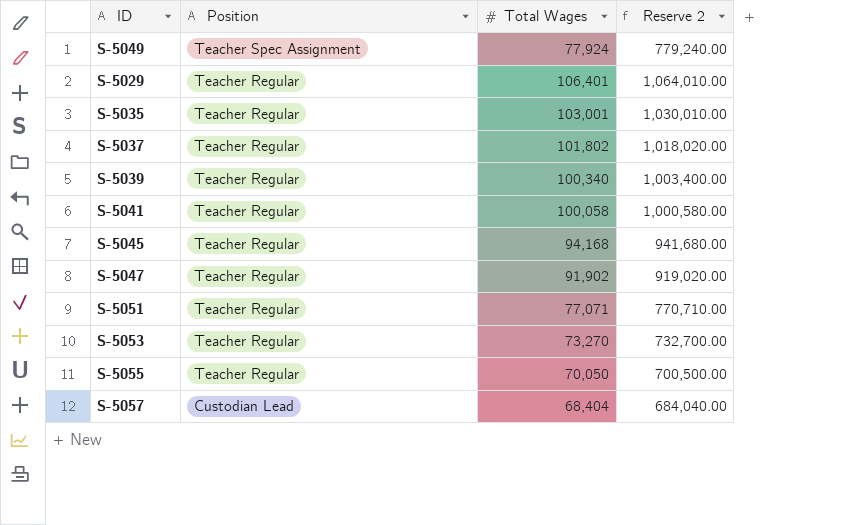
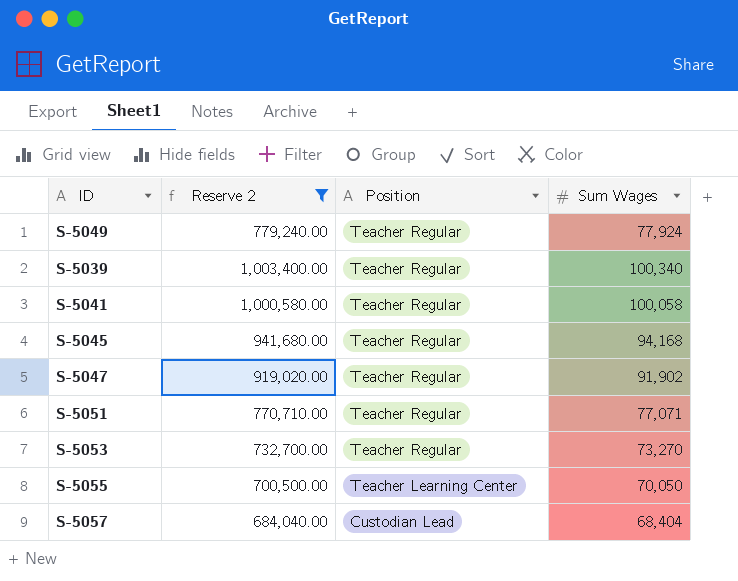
filter: none -> Reserve 2 <= 1,003,400.00
column Reserve 2 | position: 4 -> 2
column name: Total Wages -> Sum Wages
S-5049 | Position: Teacher Spec Assignment -> Teacher Regular
S-5055 | Position: Teacher Regular -> Teacher Learning Center

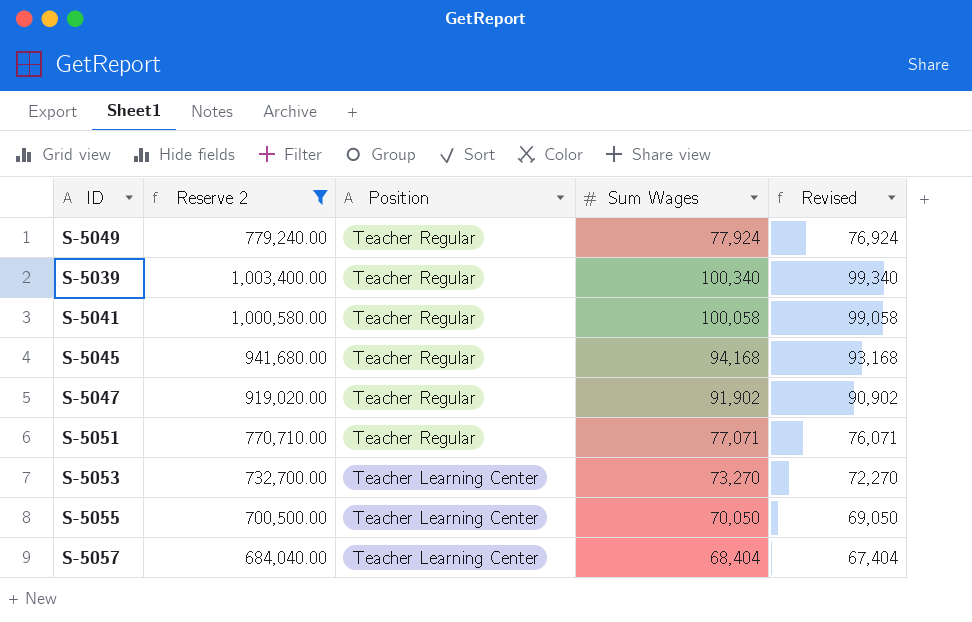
column Revised | formula: none -> [Sum Wages] - 1000
S-5053 | Position: Teacher Regular -> Teacher Learning Center
S-5057 | Position: Custodian Lead -> Teacher Learning Center

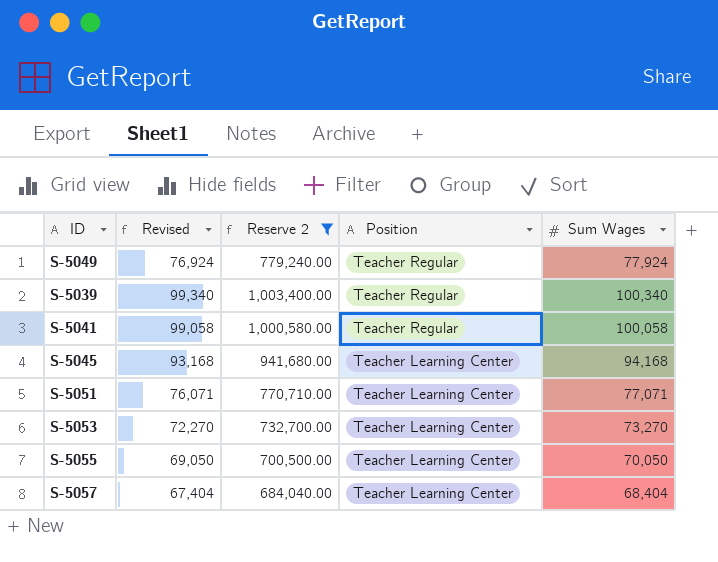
column Revised | position: 5 -> 2
row S-5047: 919,020.00 | Teacher Regular | 91,902 | 90,902 -> none
S-5045 | Position: Teacher Regular -> Teacher Learning Center
S-5051 | Position: Teacher Regular -> Teacher Learning Center

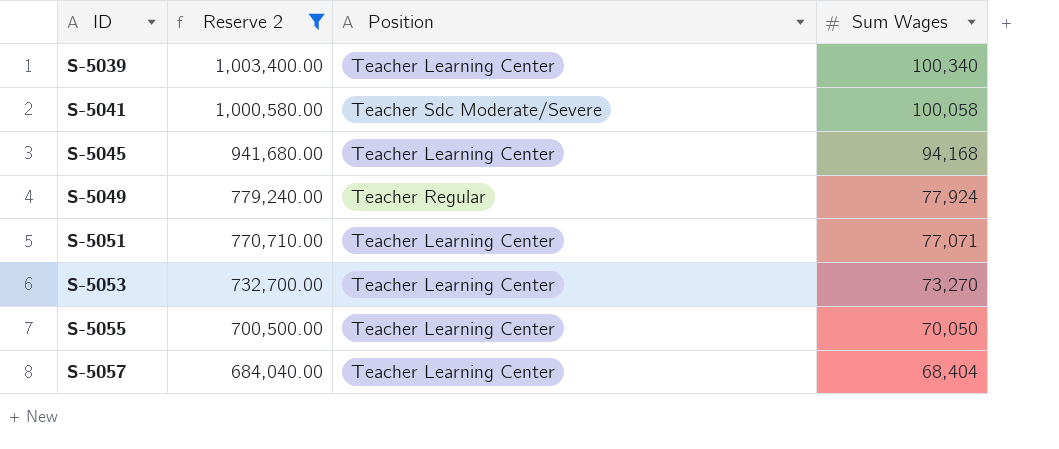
row order: Position descending -> ID ascending
column Revised | formula: [Sum Wages] - 1000 -> none
S-5039 | Position: Teacher Regular -> Teacher Learning Center
S-5041 | Position: Teacher Regular -> Teacher Sdc Moderate/Severe

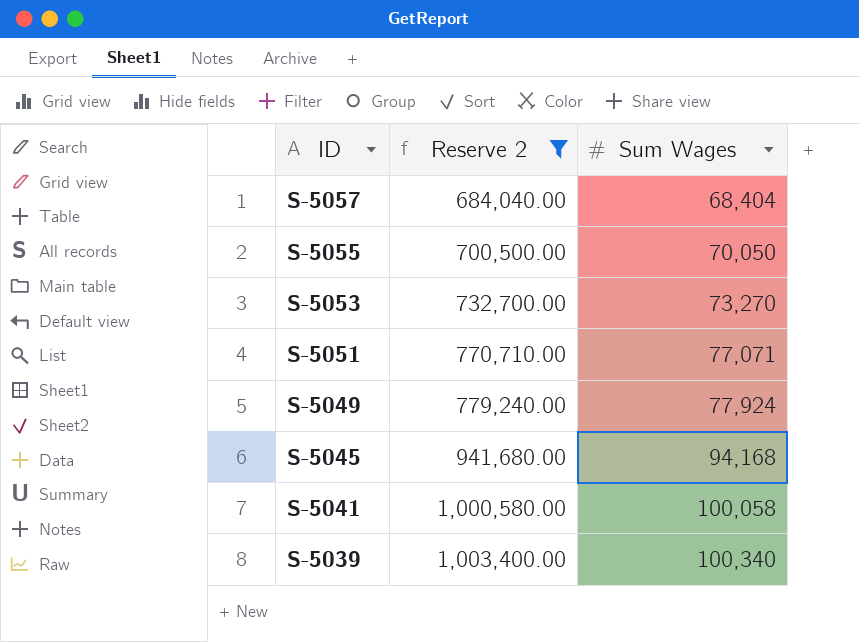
row order: ID ascending -> ID descending
column Position | position: 3 -> none

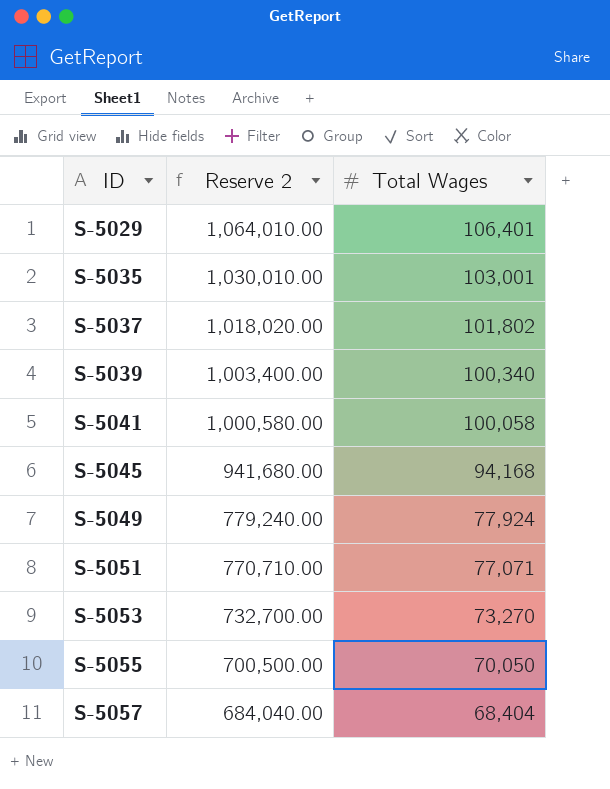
filter: Reserve 2 <= 1,003,400.00 -> none
row order: ID descending -> ID ascending
column name: Sum Wages -> Total Wages

